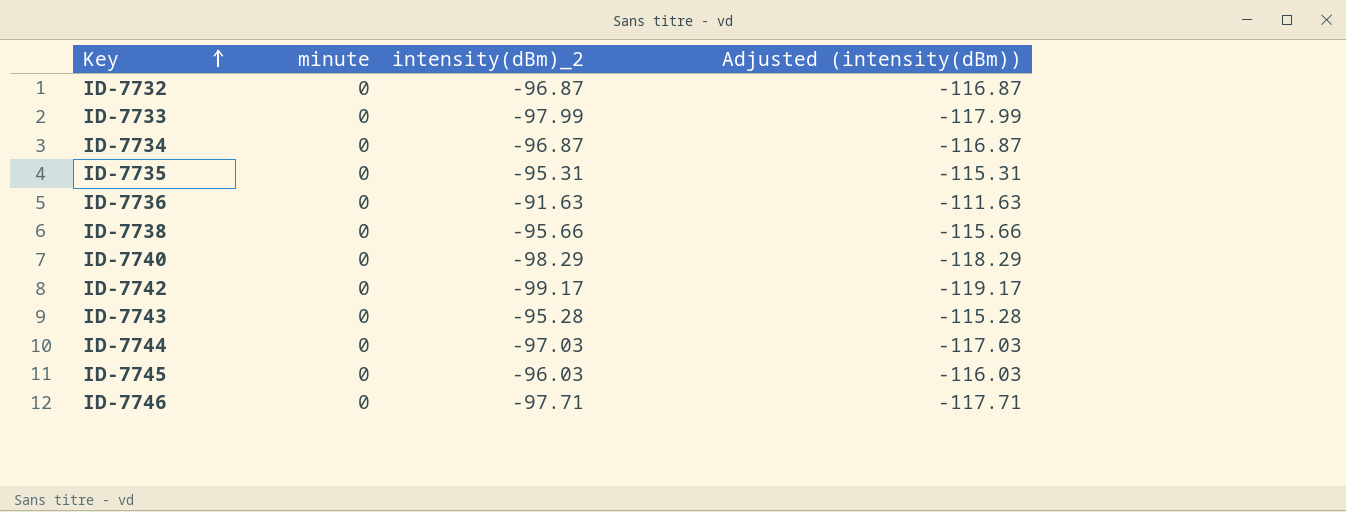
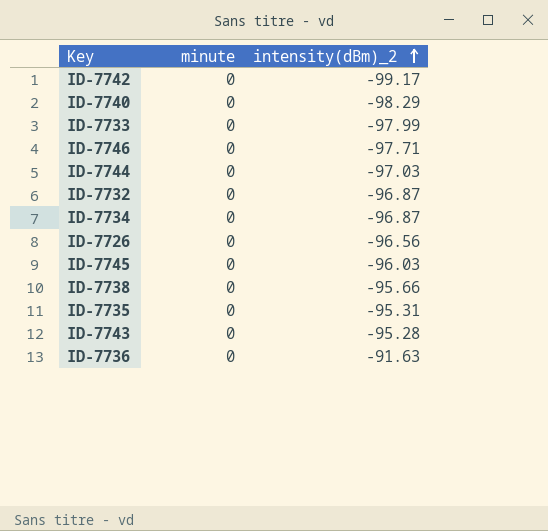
row order: Key ascending -> intensity(dBm)_2 ascending
column Adjusted (intensity(dBm)) | formula: [intensity(dBm)_2] - 20 -> none
row ID-7726: none -> 0 | -96.56

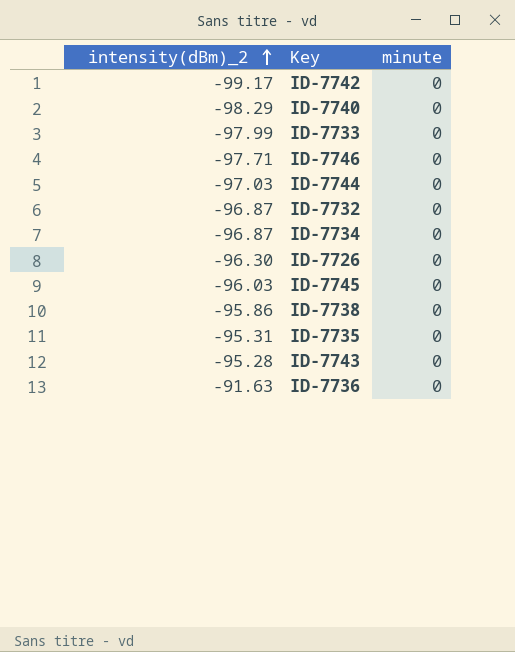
column intensity(dBm)_2 | position: 3 -> 1
ID-7726 | intensity(dBm)_2: -96.56 -> -96.30
ID-7738 | intensity(dBm)_2: -95.66 -> -95.86

